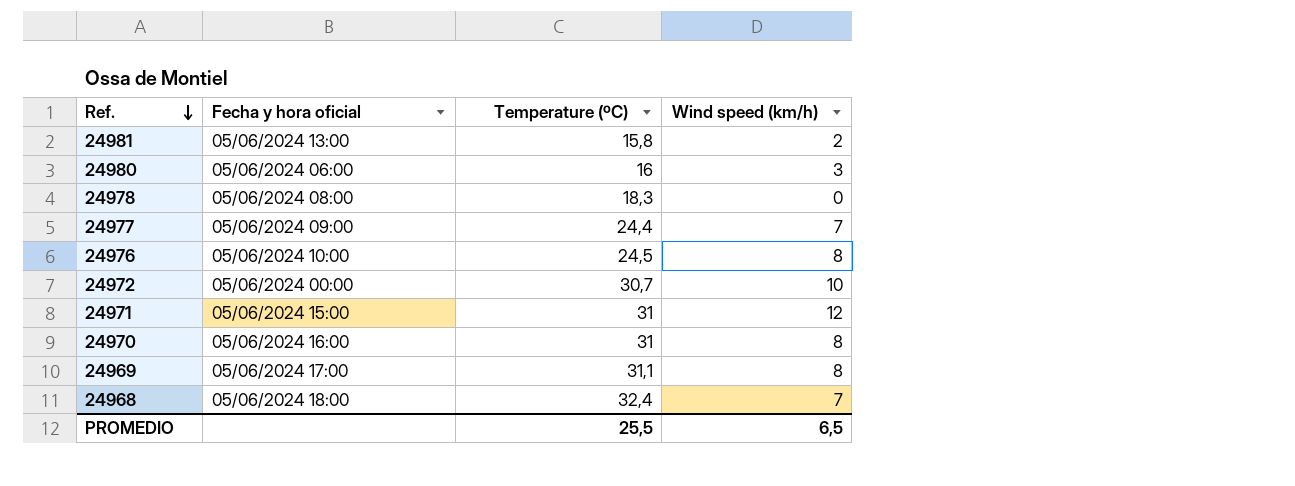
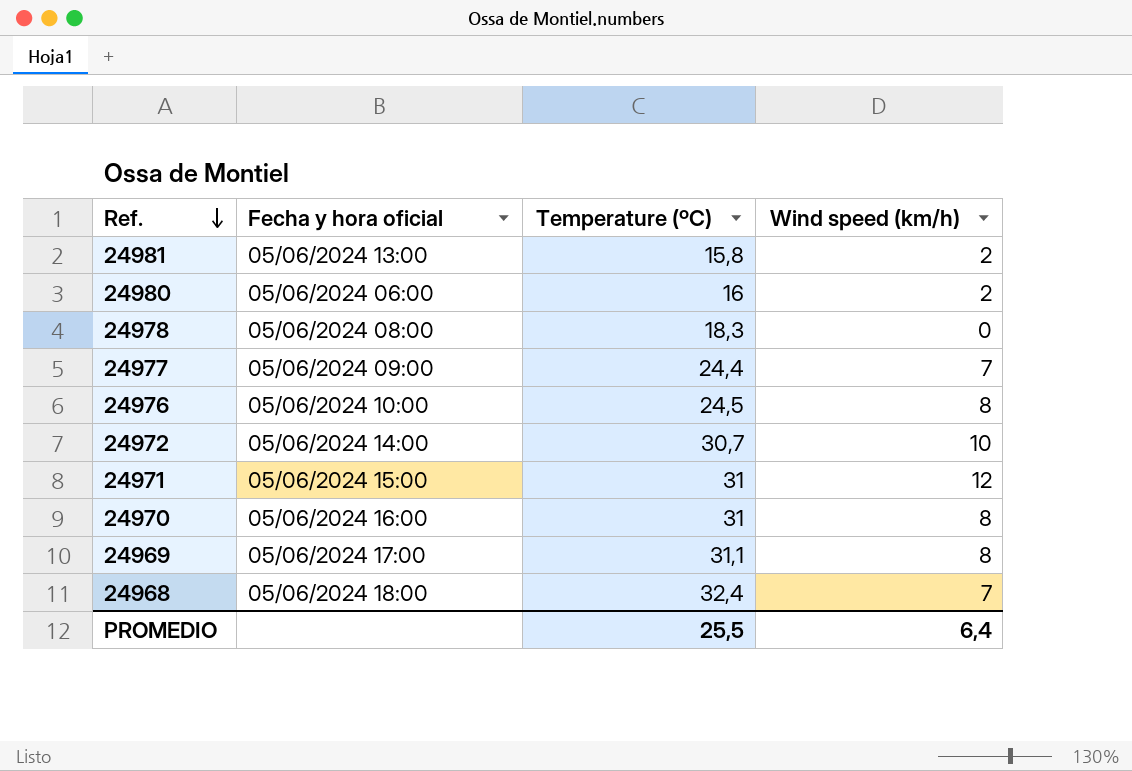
24980 | Wind speed (km/h): 3 -> 2
24972 | Fecha y hora oficial: 05/06/2024 00:00 -> 05/06/2024 14:00
PROMEDIO | Wind speed (km/h): 6,5 -> 6,4

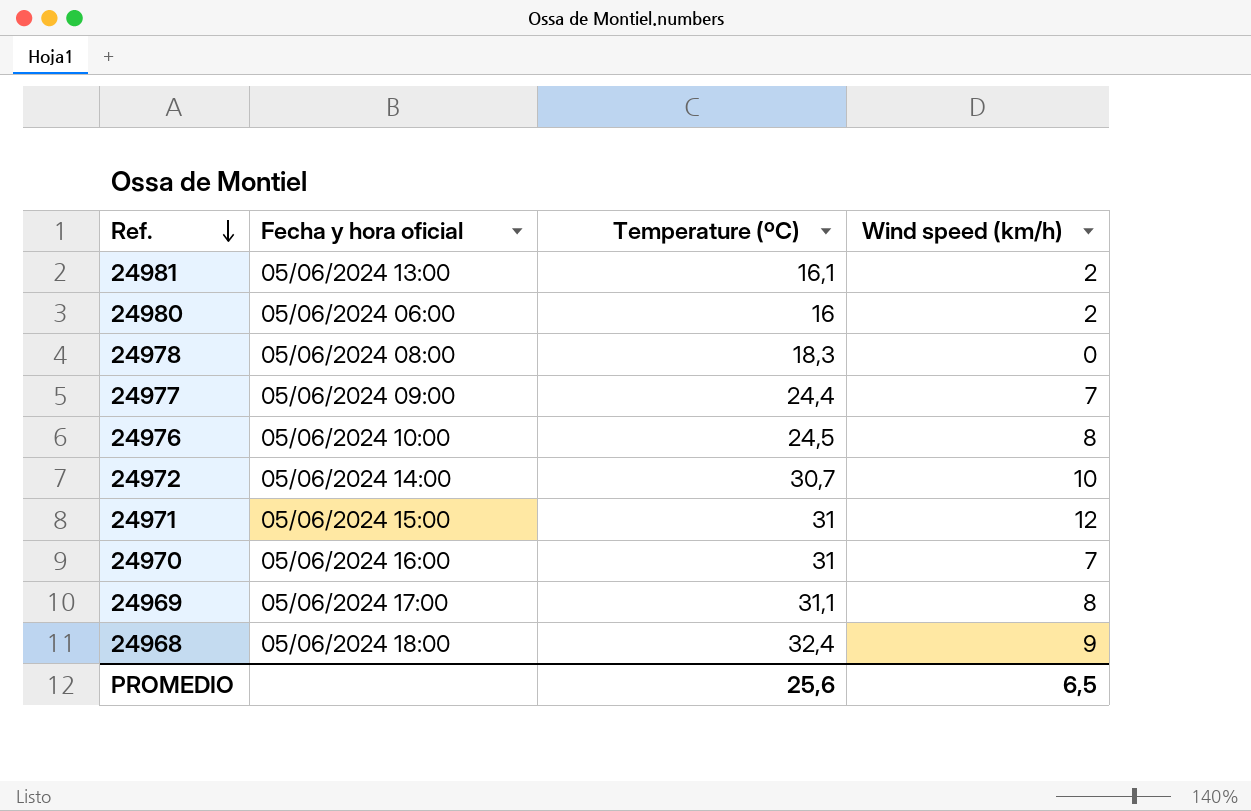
24981 | Temperature (ºC): 15,8 -> 16,1
24970 | Wind speed (km/h): 8 -> 7
24968 | Wind speed (km/h): 7 -> 9
PROMEDIO | Temperature (ºC): 25,5 -> 25,6
PROMEDIO | Wind speed (km/h): 6,4 -> 6,5

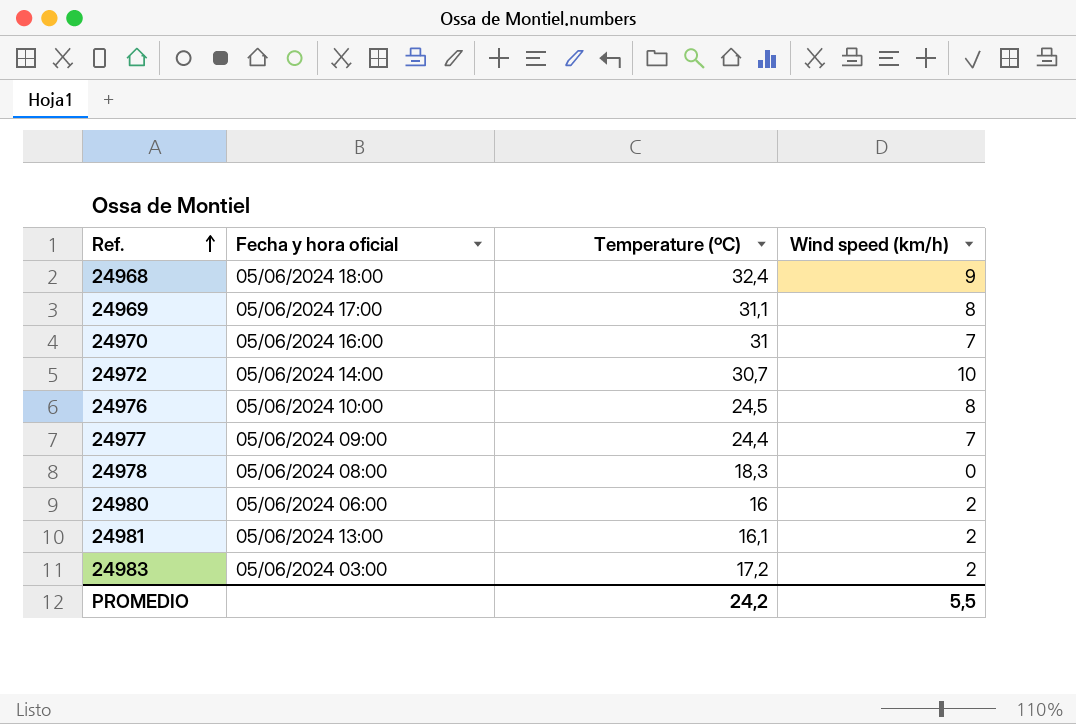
row order: Ref. descending -> Ref. ascending
row 24971: 05/06/2024 15:00 | 31 | 12 -> none
row 24983: none -> 05/06/2024 03:00 | 17,2 | 2
PROMEDIO | Temperature (ºC): 25,6 -> 24,2
PROMEDIO | Wind speed (km/h): 6,5 -> 5,5

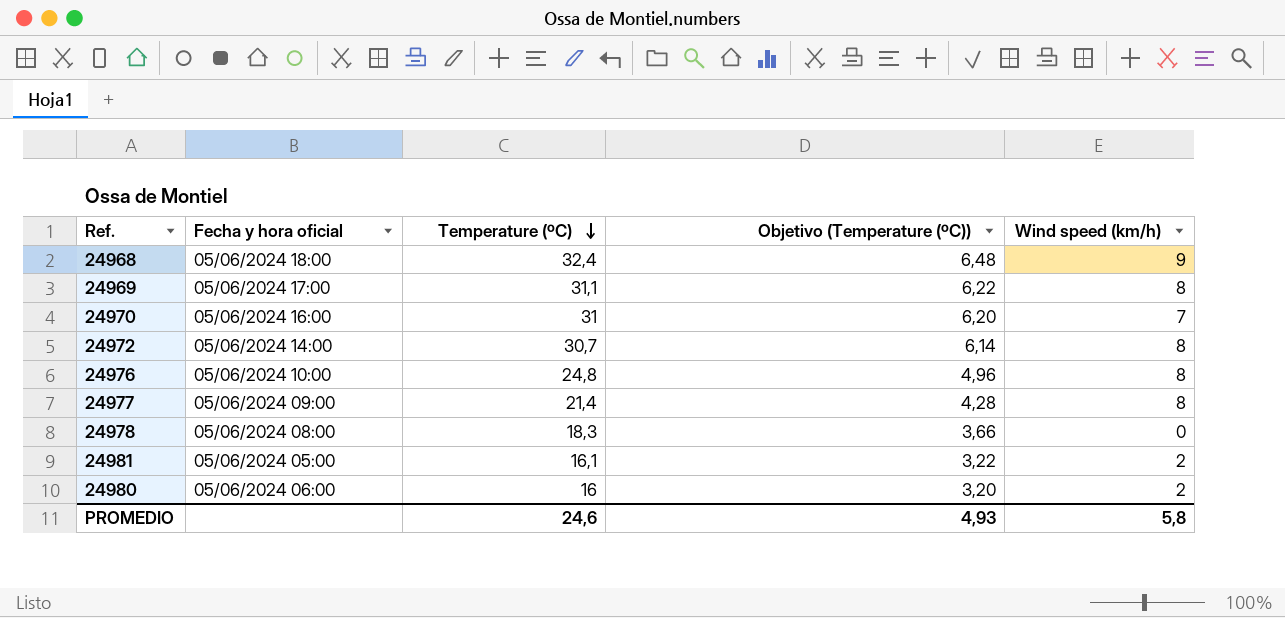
row order: Ref. ascending -> Temperature (ºC) descending
column Objetivo (Temperature (ºC)) | formula: none -> [Temperature (ºC)] * 0,2
row 24983: 05/06/2024 03:00 | 17,2 | 2 -> none
24972 | Wind speed (km/h): 10 -> 8
24976 | Temperature (ºC): 24,5 -> 24,8
24977 | Temperature (ºC): 24,4 -> 21,4
24977 | Wind speed (km/h): 7 -> 8
24981 | Fecha y hora oficial: 05/06/2024 13:00 -> 05/06/2024 05:00
PROMEDIO | Temperature (ºC): 24,2 -> 24,6
PROMEDIO | Wind speed (km/h): 5,5 -> 5,8

